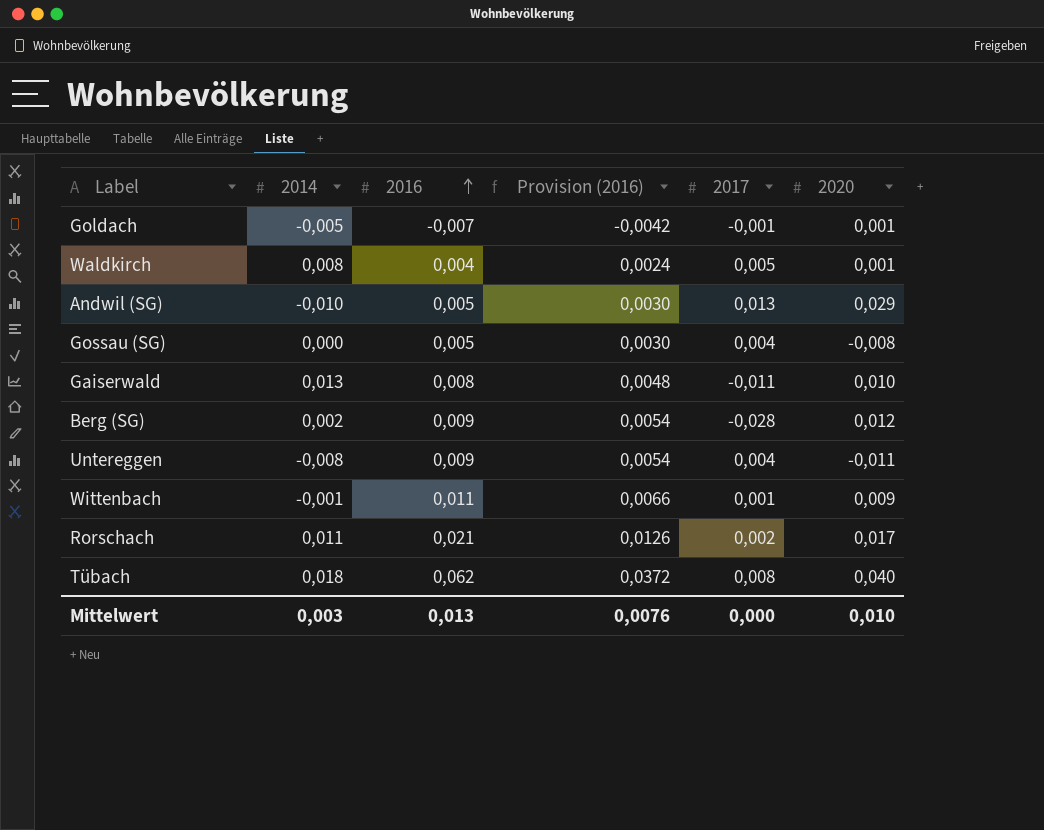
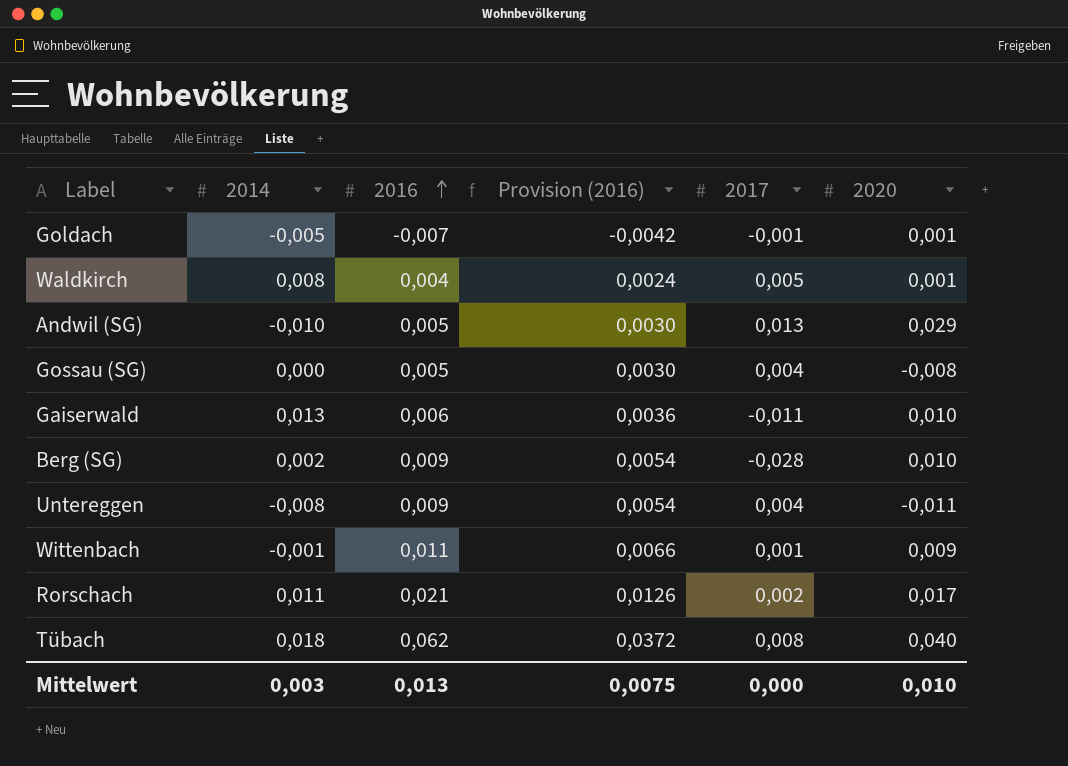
Gaiserwald | 2016: 0,008 -> 0,006
Gaiserwald | Provision (2016): 0,0048 -> 0,0036
Berg (SG) | 2020: 0,012 -> 0,010
Mittelwert | Provision (2016): 0,0076 -> 0,0075

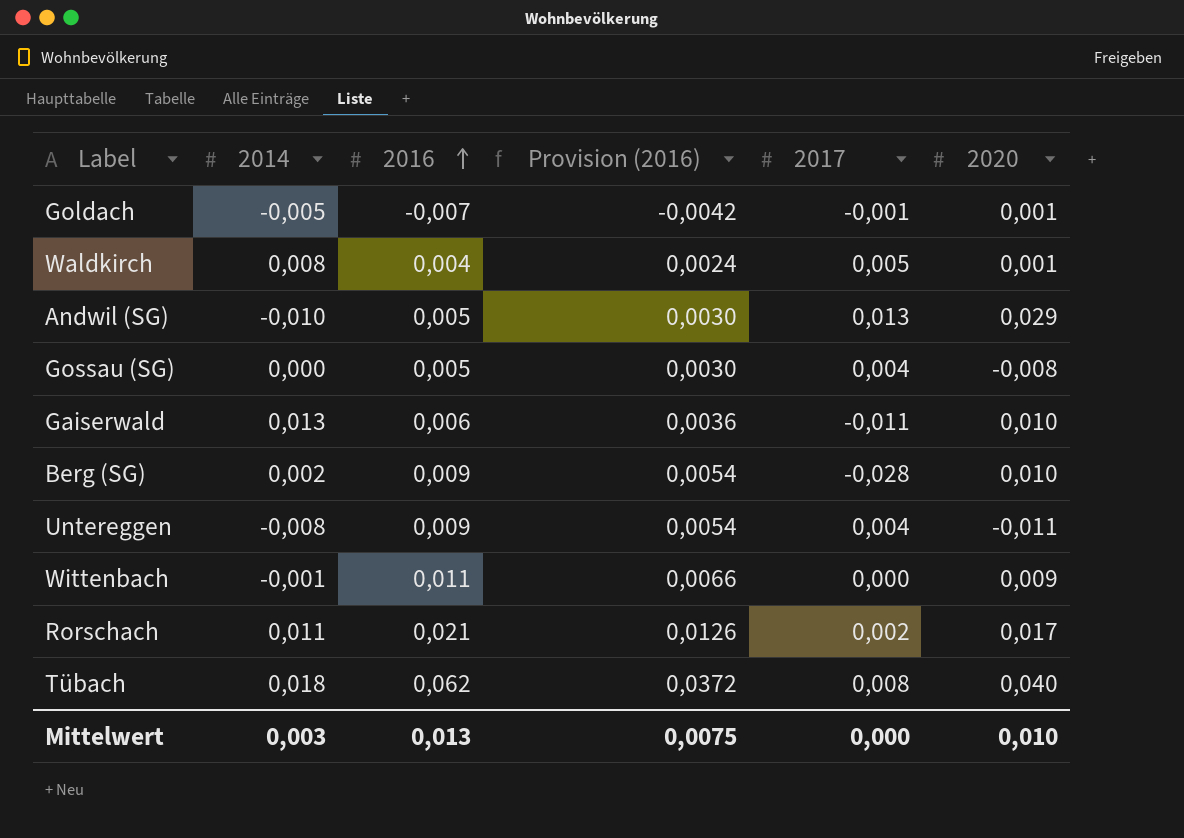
Wittenbach | 2017: 0,001 -> 0,000

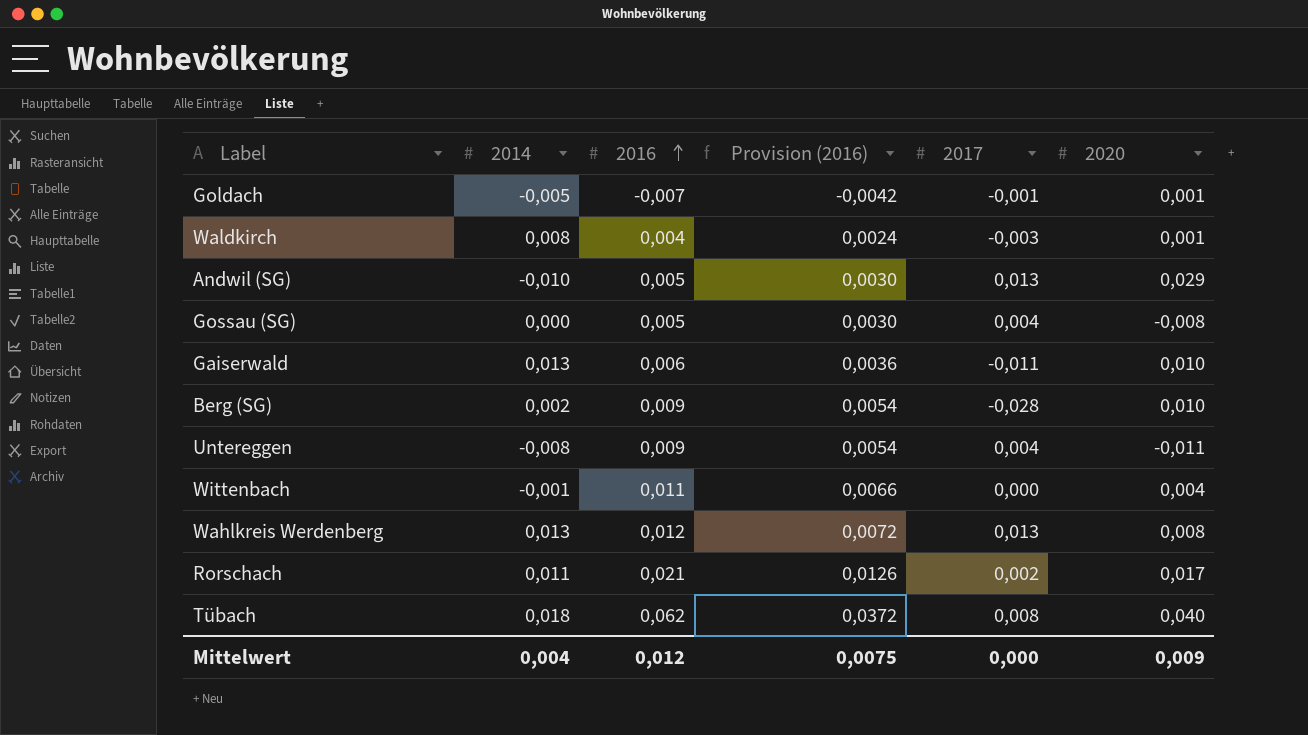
Waldkirch | 2017: 0,005 -> -0,003
Wittenbach | 2020: 0,009 -> 0,004
row Wahlkreis Werdenberg: none -> 0,013 | 0,012 | 0,0072 | 0,013 | 0,008
Mittelwert | 2014: 0,003 -> 0,004
Mittelwert | 2016: 0,013 -> 0,012
Mittelwert | 2020: 0,010 -> 0,009

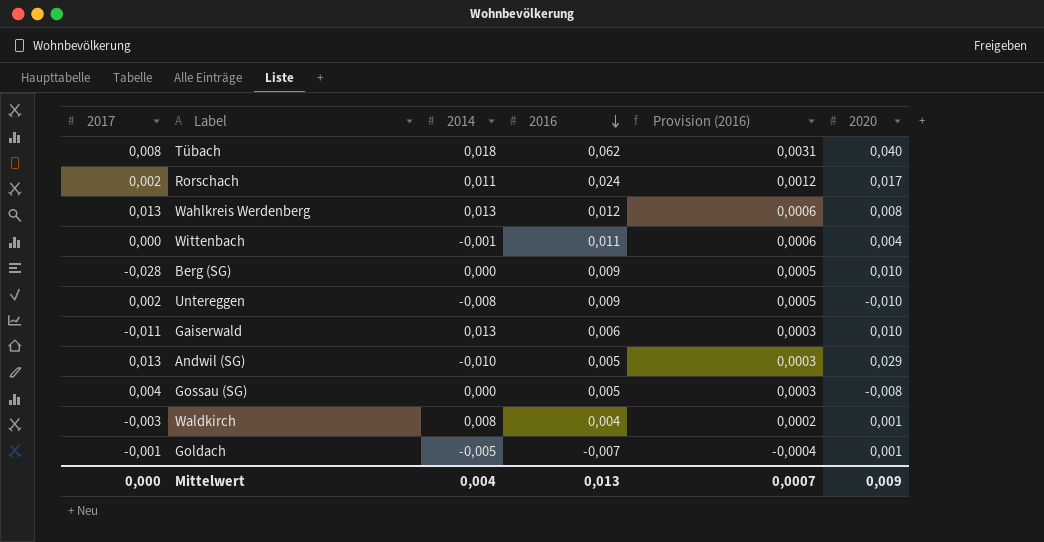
row order: 2016 ascending -> 2016 descending
column 2017 | position: 5 -> 1
column Provision (2016) | formula: [2016] * 0,6 -> [2016] * 0,05
Rorschach | 2016: 0,021 -> 0,024
Berg (SG) | 2014: 0,002 -> 0,000
Untereggen | 2017: 0,004 -> 0,002
Untereggen | 2020: -0,011 -> -0,010
Mittelwert | 2016: 0,012 -> 0,013
Mittelwert | Provision (2016): 0,0075 -> 0,0007

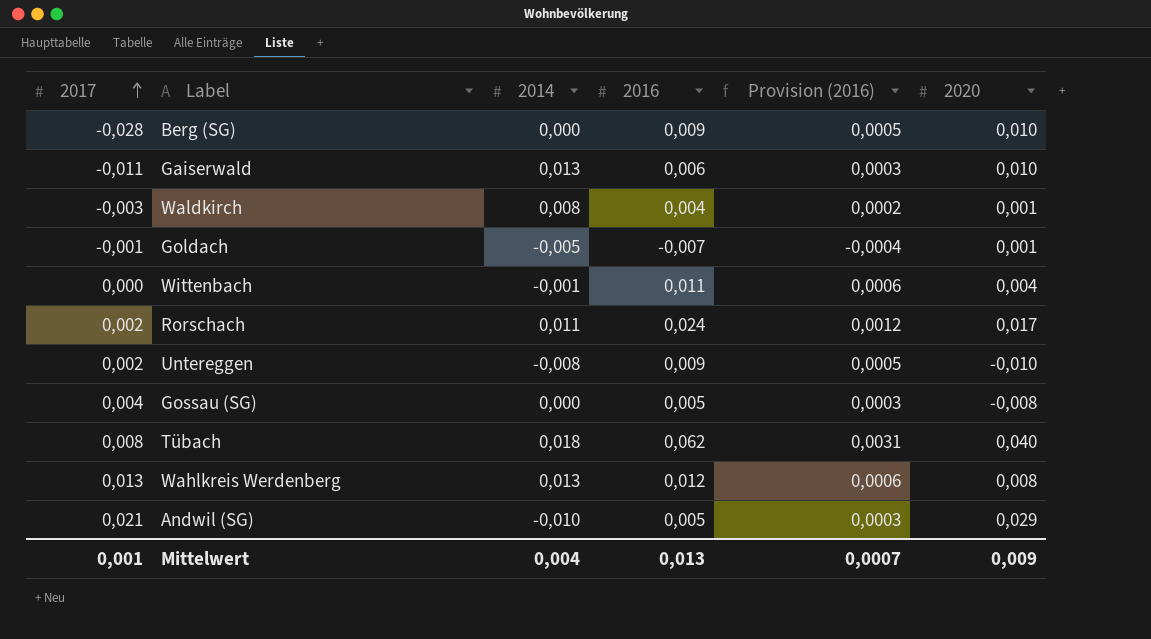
row order: 2016 descending -> 2017 ascending
Andwil (SG) | 2017: 0,013 -> 0,021
Mittelwert | 2017: 0,000 -> 0,001

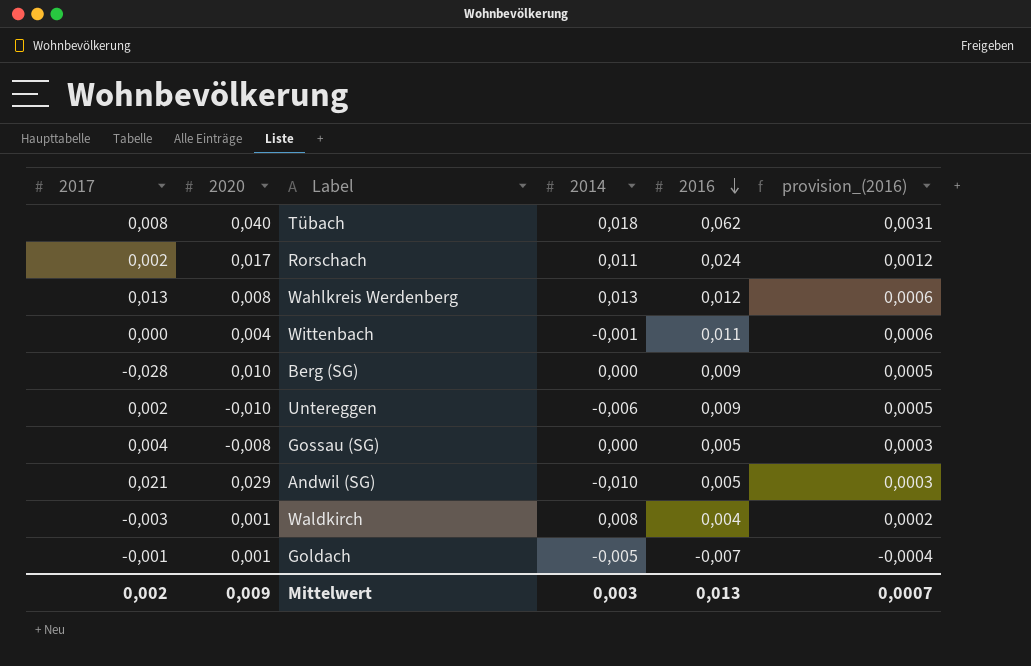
row order: 2017 ascending -> 2016 descending
column 2020 | position: 6 -> 2
column name: Provision (2016) -> provision_(2016)
row Gaiserwald: -0,011 | 0,013 | 0,006 | 0,0003 | 0,010 -> none
Untereggen | 2014: -0,008 -> -0,006
Mittelwert | 2017: 0,001 -> 0,002
Mittelwert | 2014: 0,004 -> 0,003

